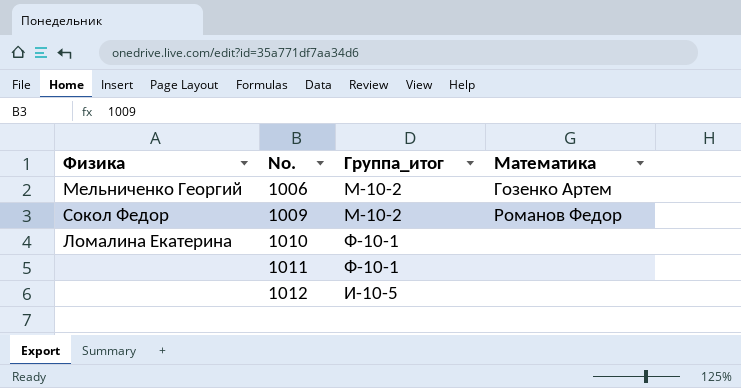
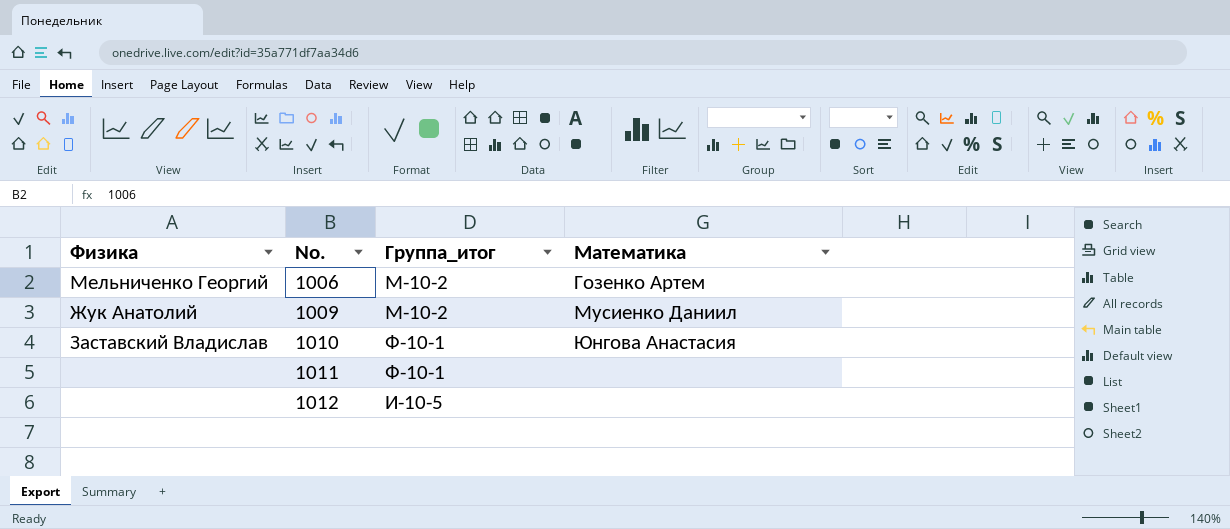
1009 | Физика: Сокол Федор -> Жук Анатолий
1009 | Математика: Романов Федор -> Мусиенко Даниил
1010 | Физика: Ломалина Екатерина -> Заставский Владислав
1010 | Математика: none -> Юнгова Анастасия

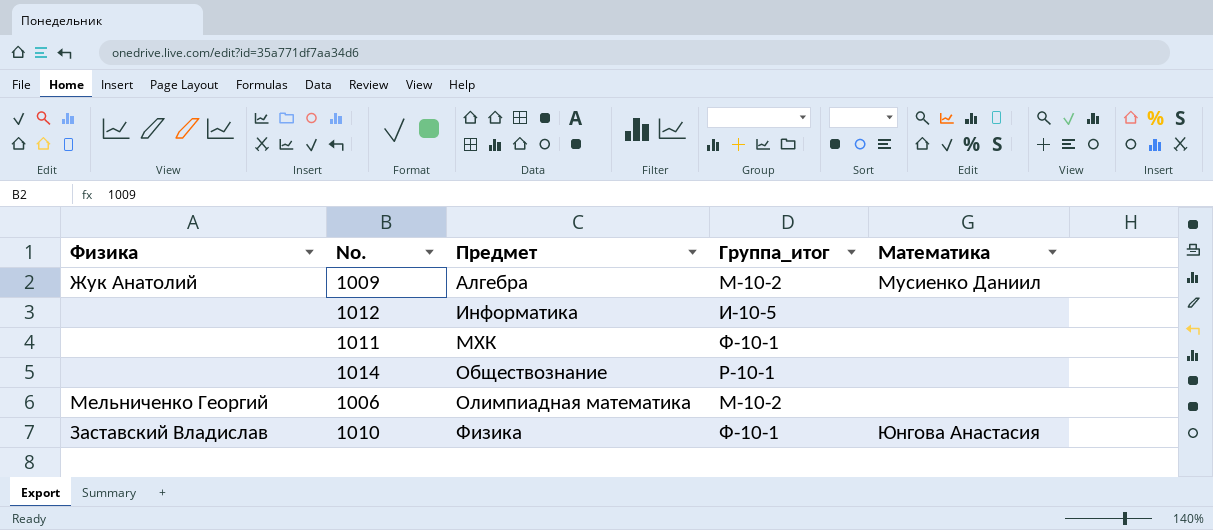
row order: No. ascending -> Предмет ascending
column Предмет | position: none -> 3
row 1014: none -> none | Обществознание | Р-10-1 | none
1006 | Математика: Гозенко Артем -> none

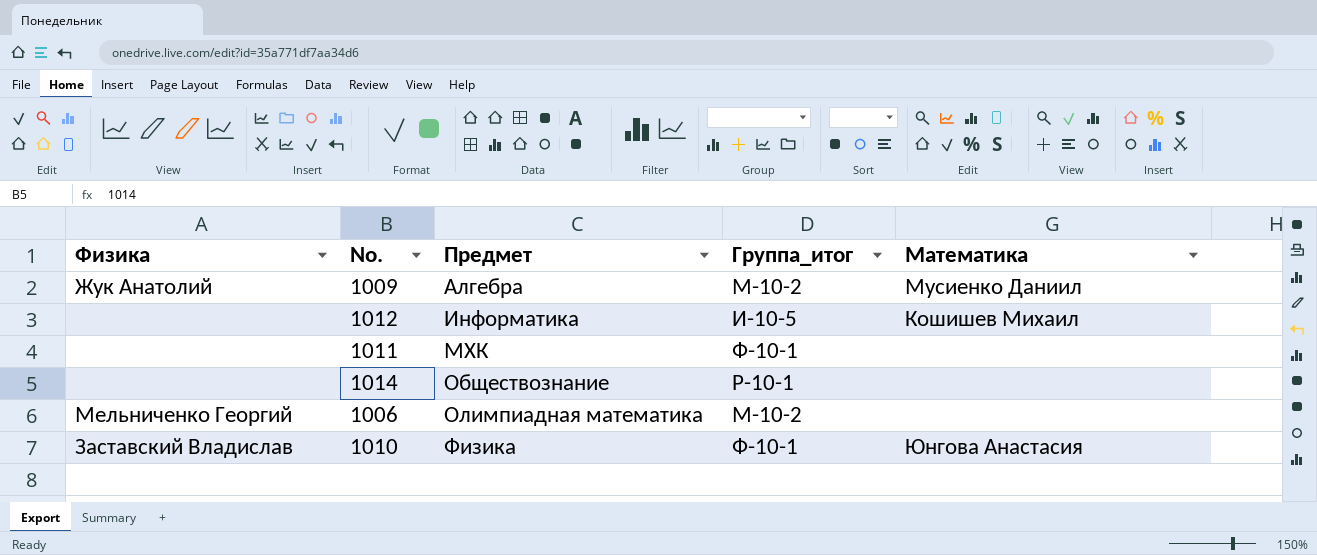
1012 | Математика: none -> Кошишев Михаил

